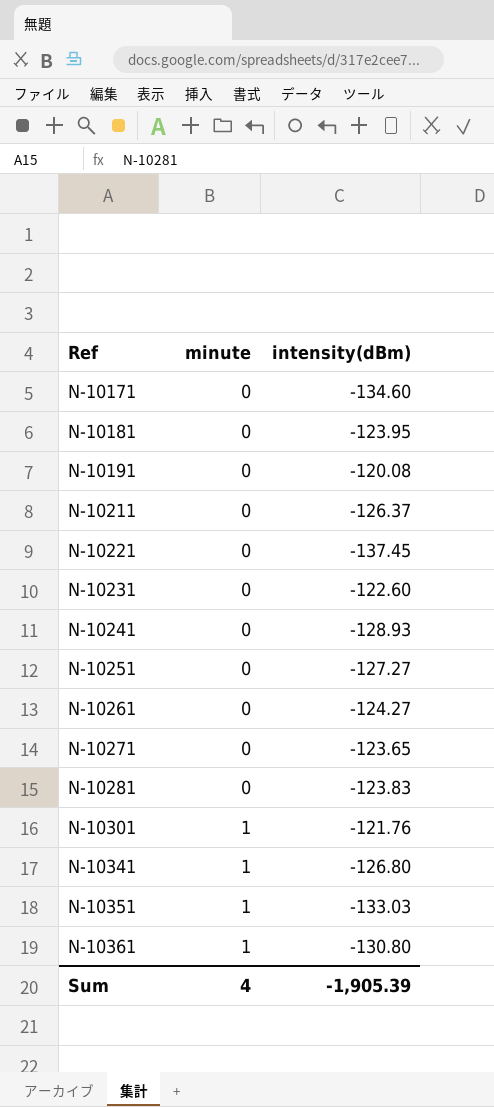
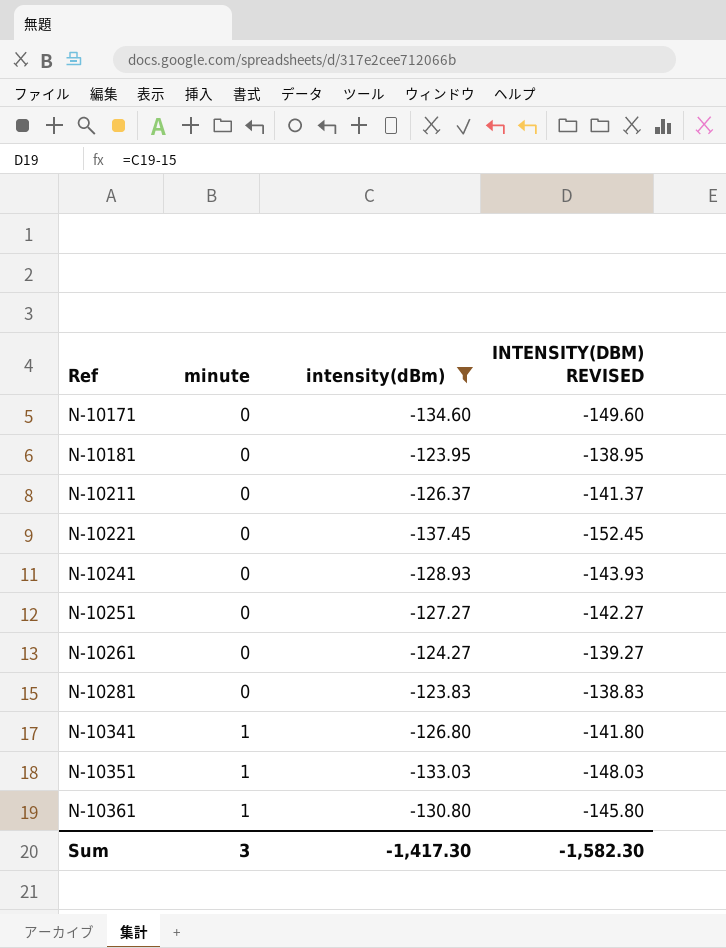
filter: none -> intensity(dBm) <= -123.83
column INTENSITY(DBM) REVISED | formula: none -> [intensity(dBm)] - 15
Sum | minute: 4 -> 3
Sum | intensity(dBm): -1,905.39 -> -1,417.30

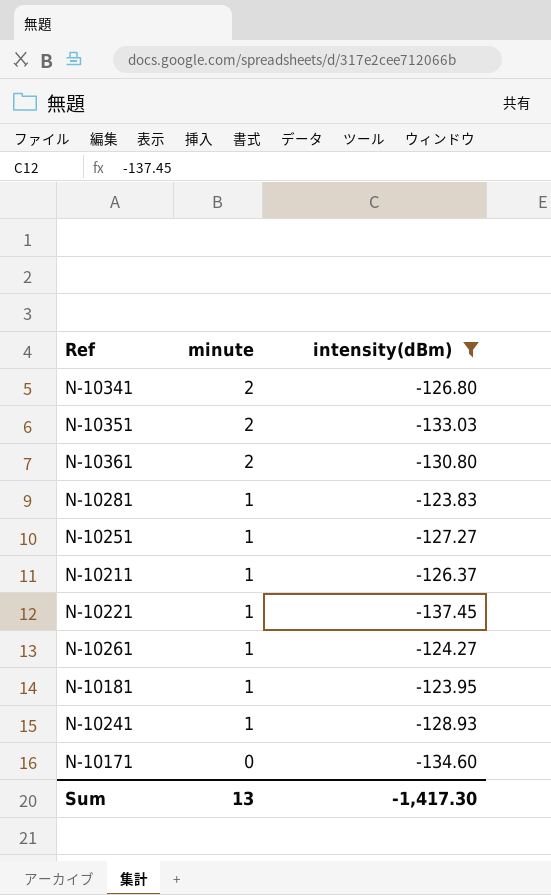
row order: Ref ascending -> minute descending
column INTENSITY(DBM) REVISED | formula: [intensity(dBm)] - 15 -> none
N-10341 | minute: 1 -> 2
N-10351 | minute: 1 -> 2
N-10361 | minute: 1 -> 2
N-10281 | minute: 0 -> 1
N-10251 | minute: 0 -> 1
N-10211 | minute: 0 -> 1
N-10221 | minute: 0 -> 1
N-10261 | minute: 0 -> 1
N-10181 | minute: 0 -> 1
N-10241 | minute: 0 -> 1
Sum | minute: 3 -> 13

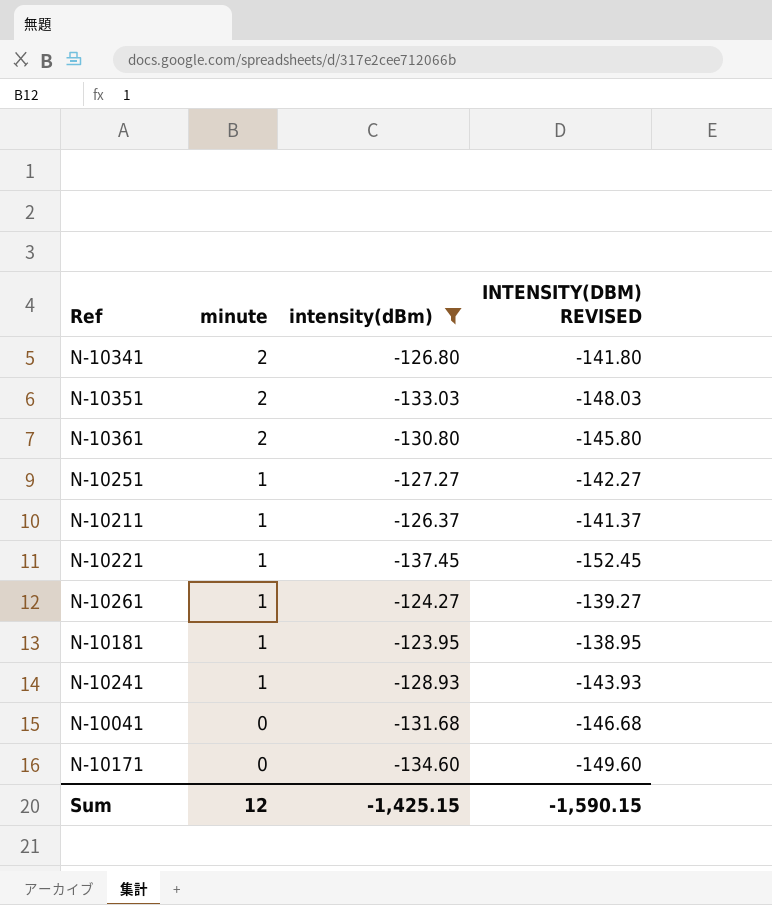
column INTENSITY(DBM) REVISED | formula: none -> [intensity(dBm)] - 15
row N-10281: 1 | -123.83 -> none
row N-10041: none -> 0 | -131.68 | -146.68
Sum | minute: 13 -> 12
Sum | intensity(dBm): -1,417.30 -> -1,425.15

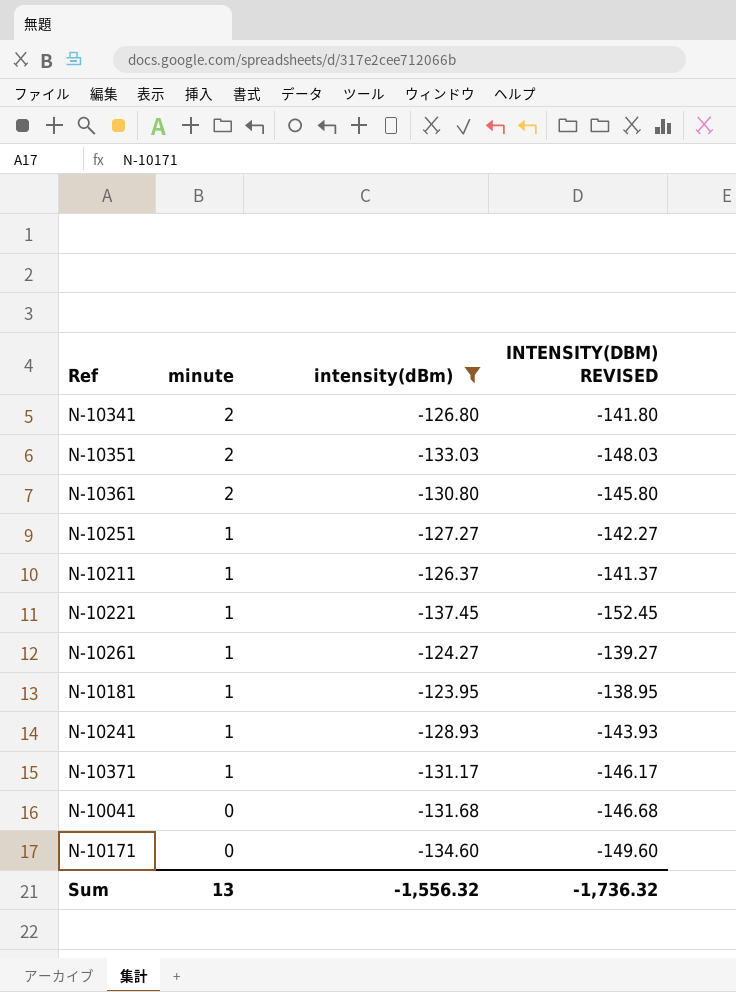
row N-10371: none -> 1 | -131.17 | -146.17
Sum | minute: 12 -> 13
Sum | intensity(dBm): -1,425.15 -> -1,556.32
Sum | INTENSITY(DBM) REVISED: -1,590.15 -> -1,736.32

